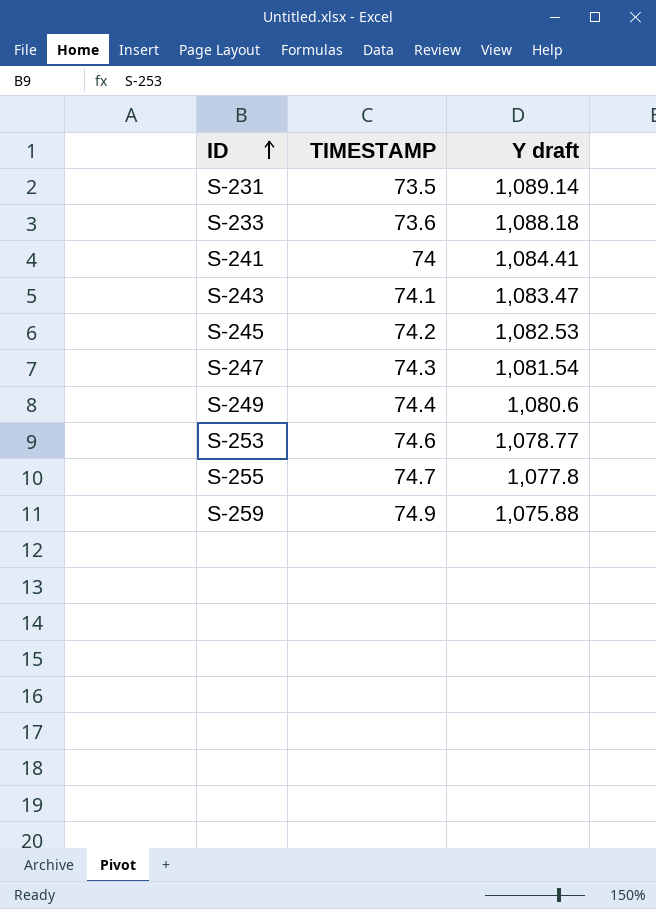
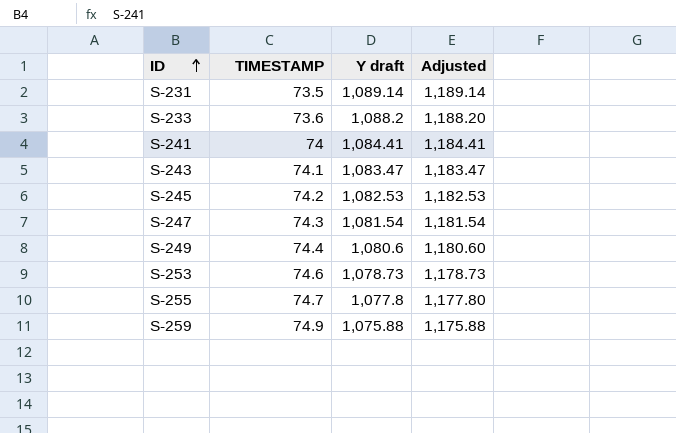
column Adjusted | formula: none -> [Y draft] + 100
S-233 | Y draft: 1,088.18 -> 1,088.2
S-253 | Y draft: 1,078.77 -> 1,078.73

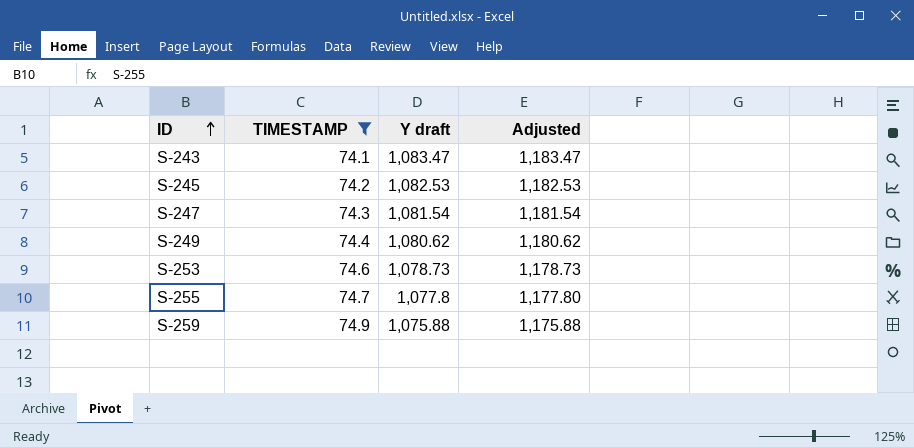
filter: none -> TIMESTAMP >= 74.1
S-249 | Y draft: 1,080.6 -> 1,080.62
S-249 | Adjusted: 1,180.60 -> 1,180.62

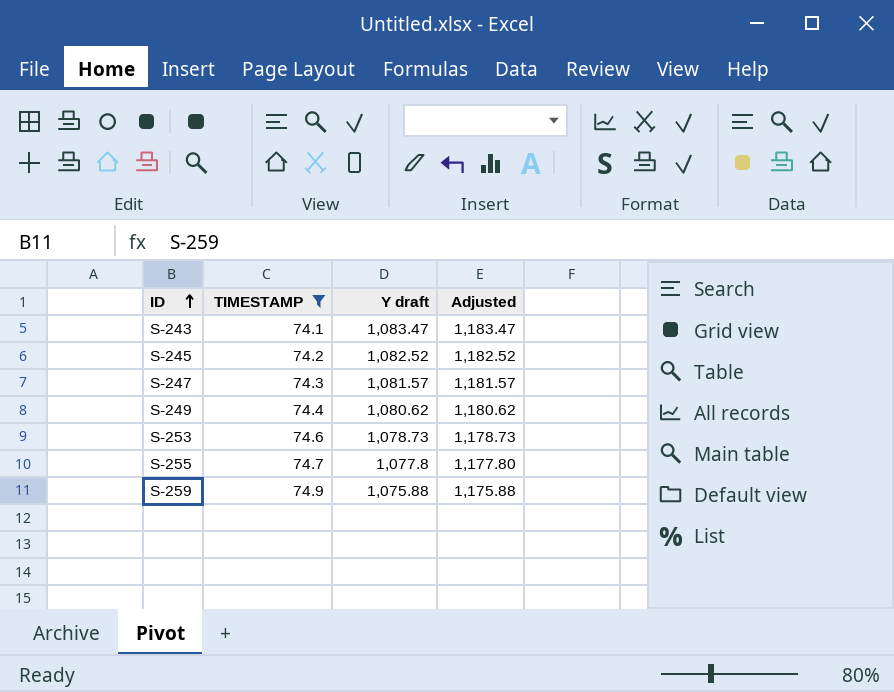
S-245 | Y draft: 1,082.53 -> 1,082.52
S-245 | Adjusted: 1,182.53 -> 1,182.52
S-247 | Y draft: 1,081.54 -> 1,081.57
S-247 | Adjusted: 1,181.54 -> 1,181.57

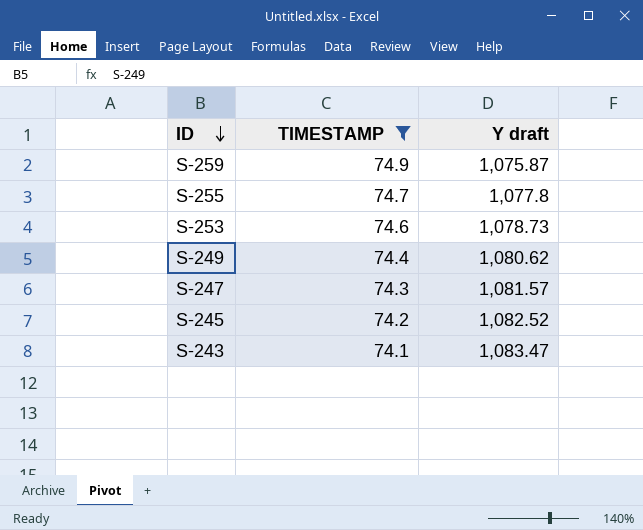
row order: ID ascending -> ID descending
column Adjusted | formula: [Y draft] + 100 -> none
S-259 | Y draft: 1,075.88 -> 1,075.87

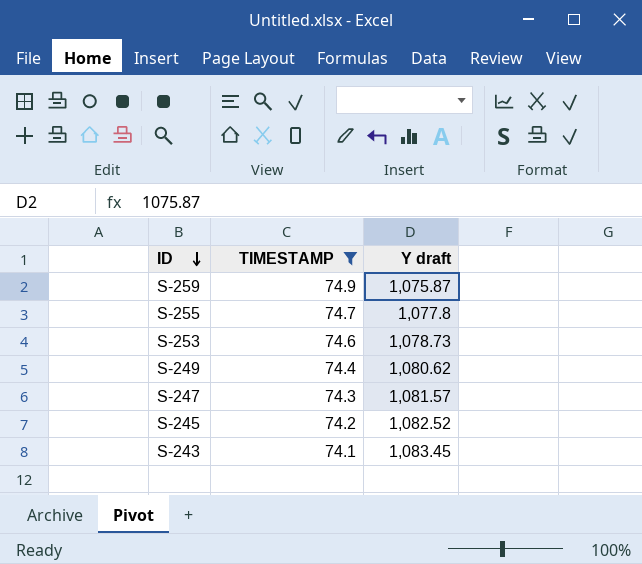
S-243 | Y draft: 1,083.47 -> 1,083.45

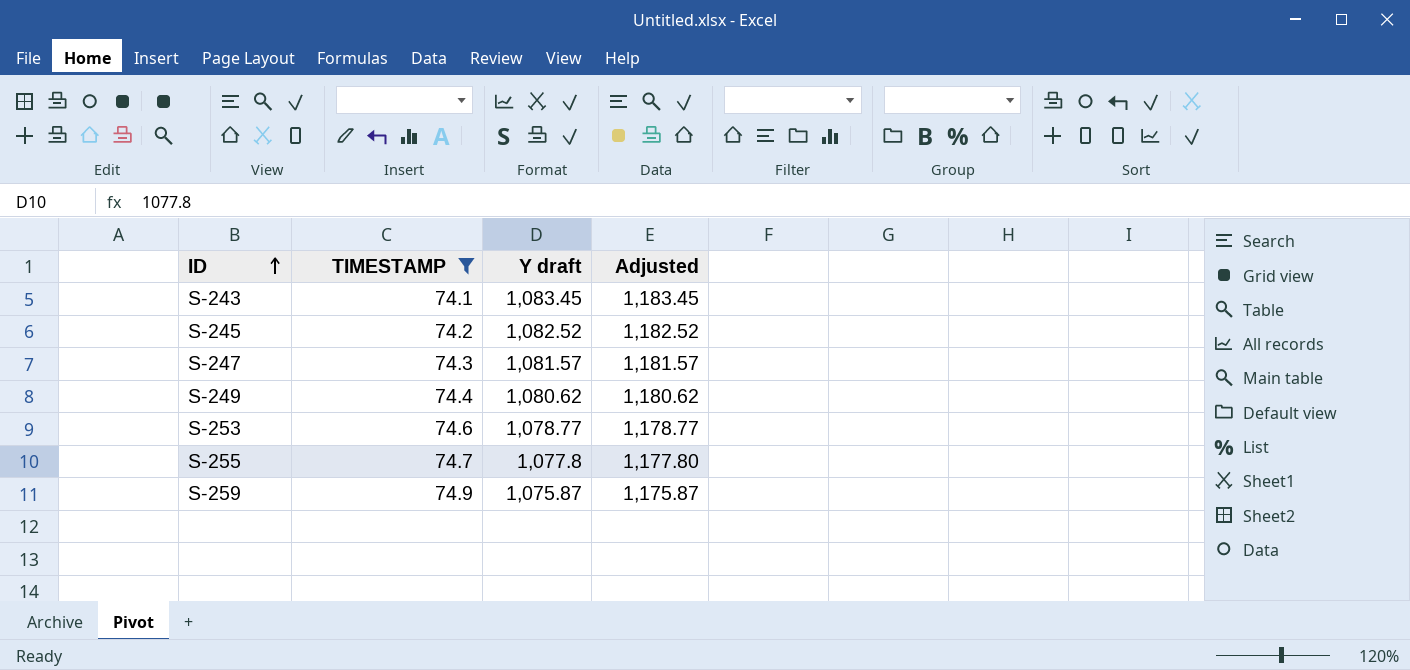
row order: ID descending -> ID ascending
column Adjusted | formula: none -> [Y draft] + 100
S-253 | Y draft: 1,078.73 -> 1,078.77

